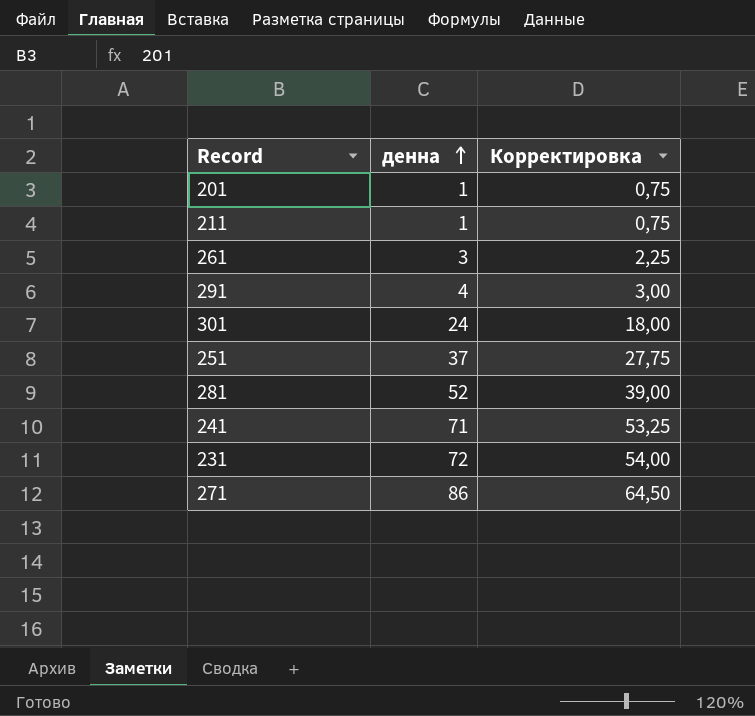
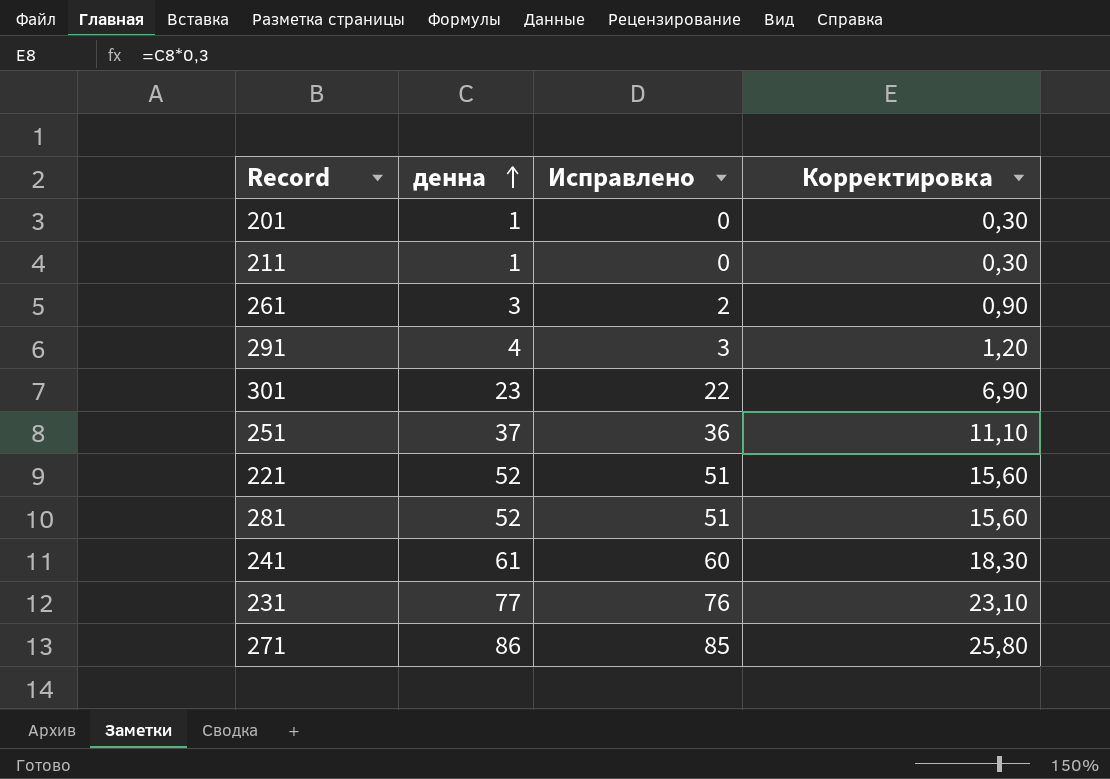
column Исправлено | formula: none -> [денна] - 1
column Корректировка | formula: [денна] * 0,75 -> [денна] * 0,3
301 | денна: 24 -> 23
row 221: none -> 52 | 51 | 15,60
241 | денна: 71 -> 61
231 | денна: 72 -> 77

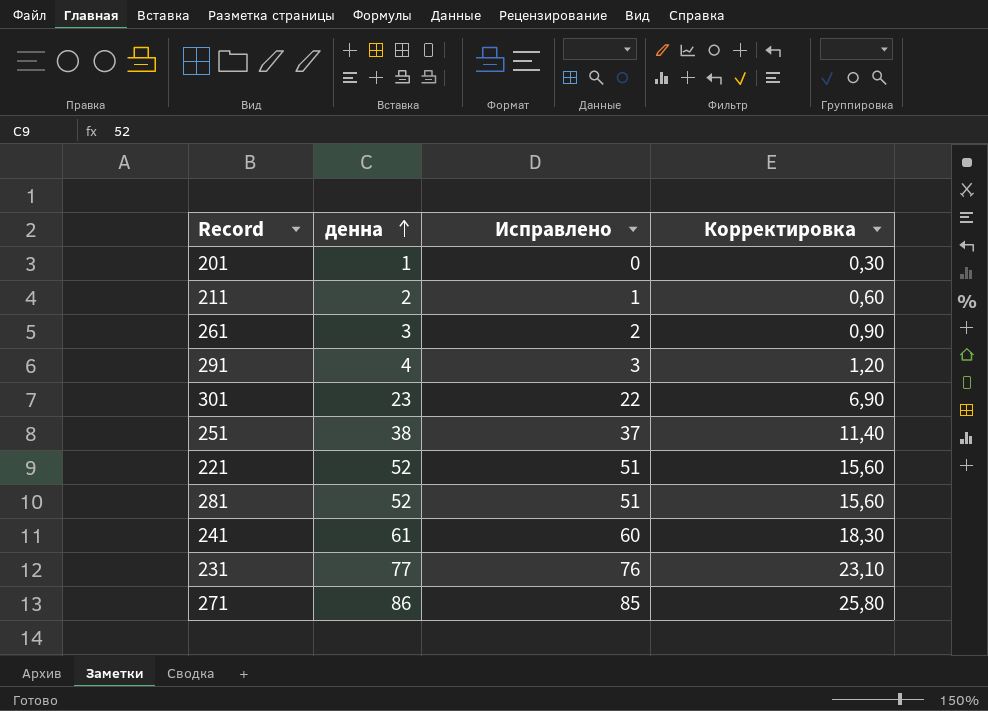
211 | денна: 1 -> 2
211 | Исправлено: 0 -> 1
211 | Корректировка: 0,30 -> 0,60
251 | денна: 37 -> 38
251 | Исправлено: 36 -> 37
251 | Корректировка: 11,10 -> 11,40

